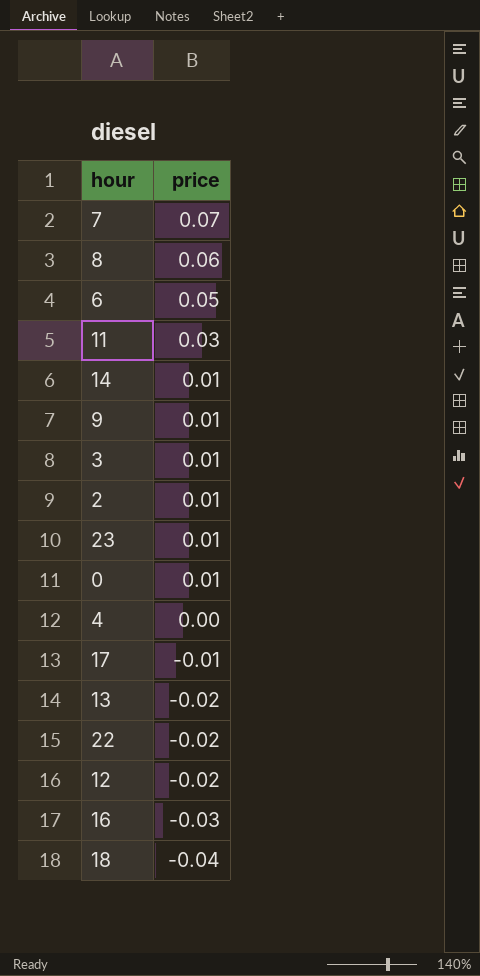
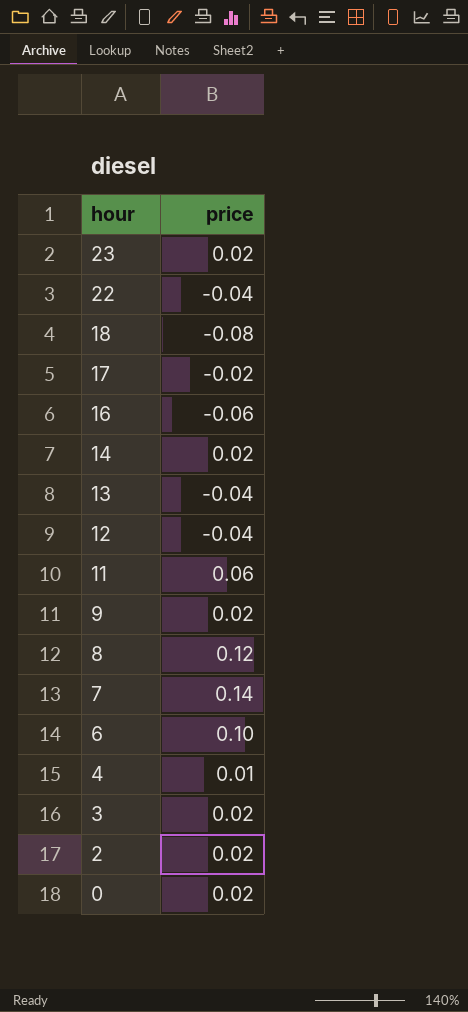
row order: price descending -> hour descending
23 | price: 0.01 -> 0.02
22 | price: -0.02 -> -0.04
18 | price: -0.04 -> -0.08
17 | price: -0.01 -> -0.02
16 | price: -0.03 -> -0.06
14 | price: 0.01 -> 0.02
13 | price: -0.02 -> -0.04
12 | price: -0.02 -> -0.04
11 | price: 0.03 -> 0.06
9 | price: 0.01 -> 0.02
8 | price: 0.06 -> 0.12
7 | price: 0.07 -> 0.14
6 | price: 0.05 -> 0.10
4 | price: 0.00 -> 0.01
3 | price: 0.01 -> 0.02
2 | price: 0.01 -> 0.02
0 | price: 0.01 -> 0.02

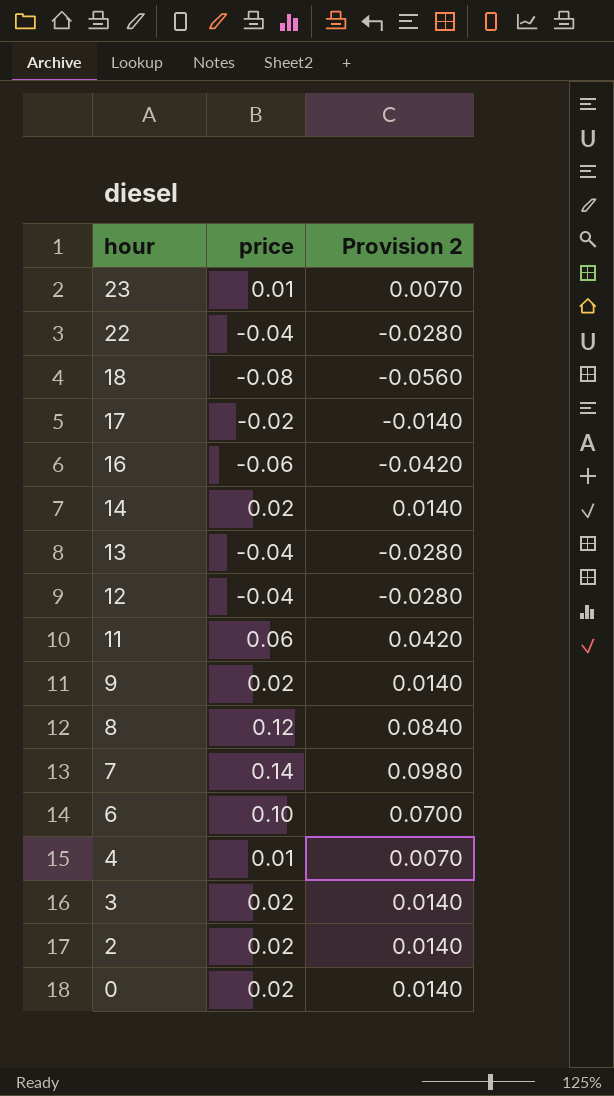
column Provision 2 | formula: none -> [price] * 0.7
23 | price: 0.02 -> 0.01

